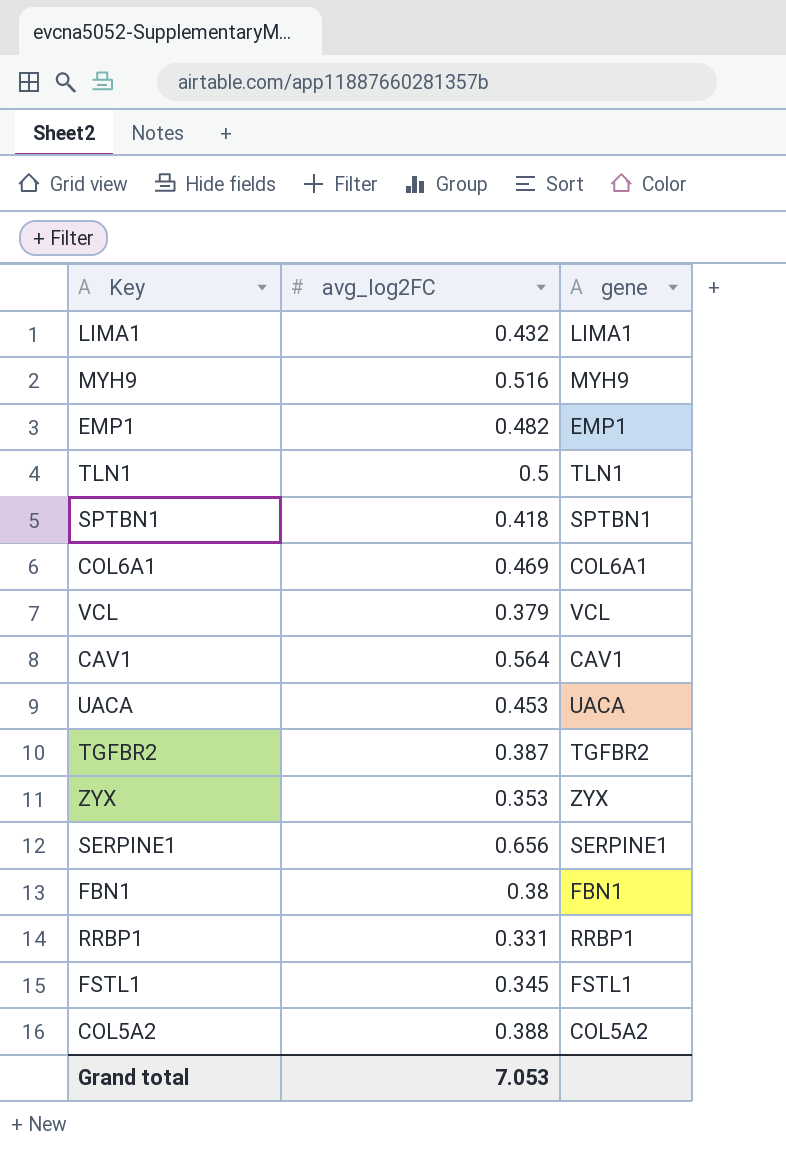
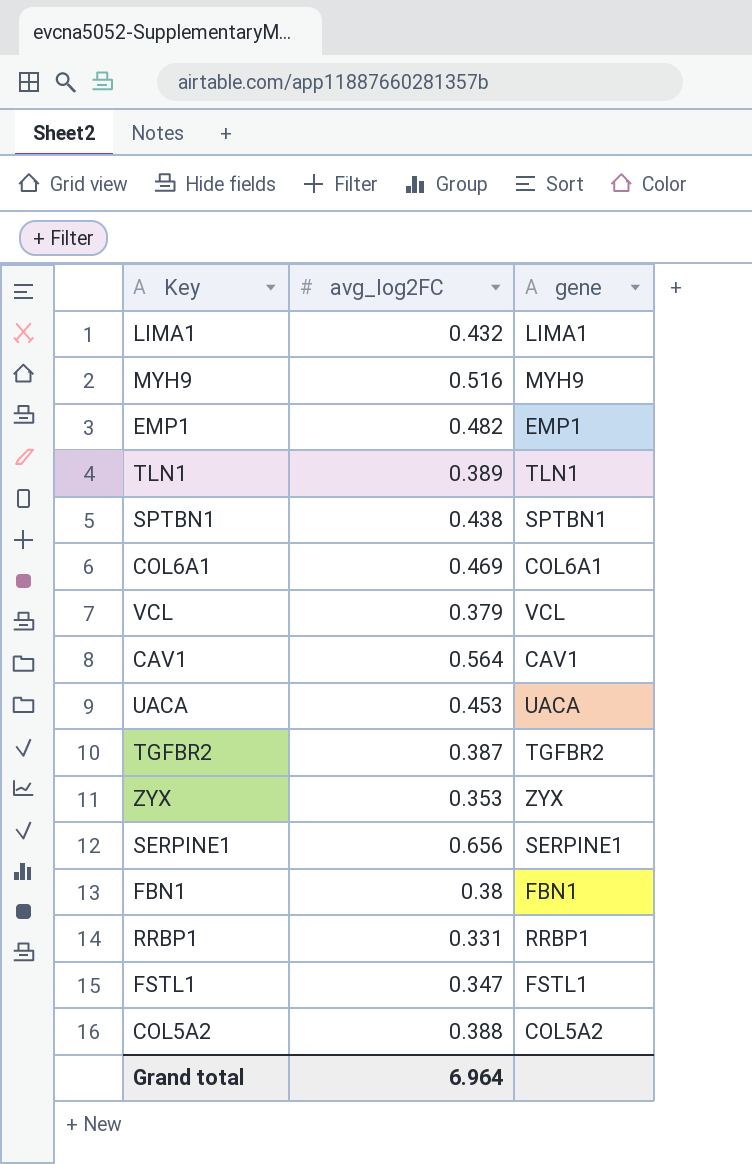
TLN1 | avg_log2FC: 0.5 -> 0.389
SPTBN1 | avg_log2FC: 0.418 -> 0.438
FSTL1 | avg_log2FC: 0.345 -> 0.347
Grand total | avg_log2FC: 7.053 -> 6.964

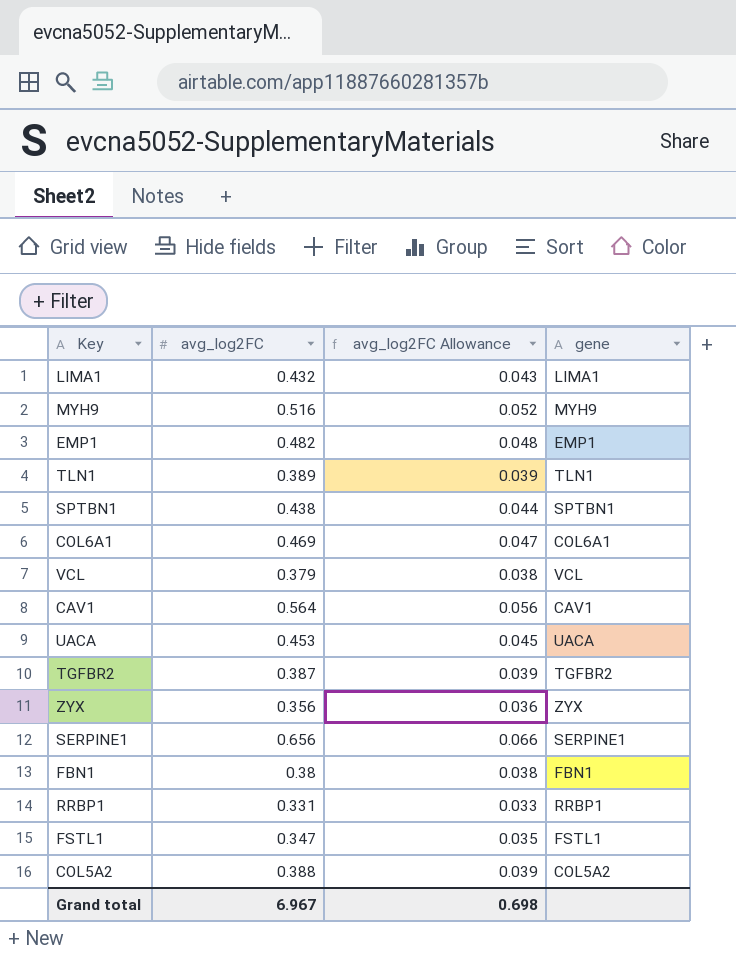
column avg_log2FC Allowance | formula: none -> [avg_log2FC] * 0.1
ZYX | avg_log2FC: 0.353 -> 0.356
Grand total | avg_log2FC: 6.964 -> 6.967

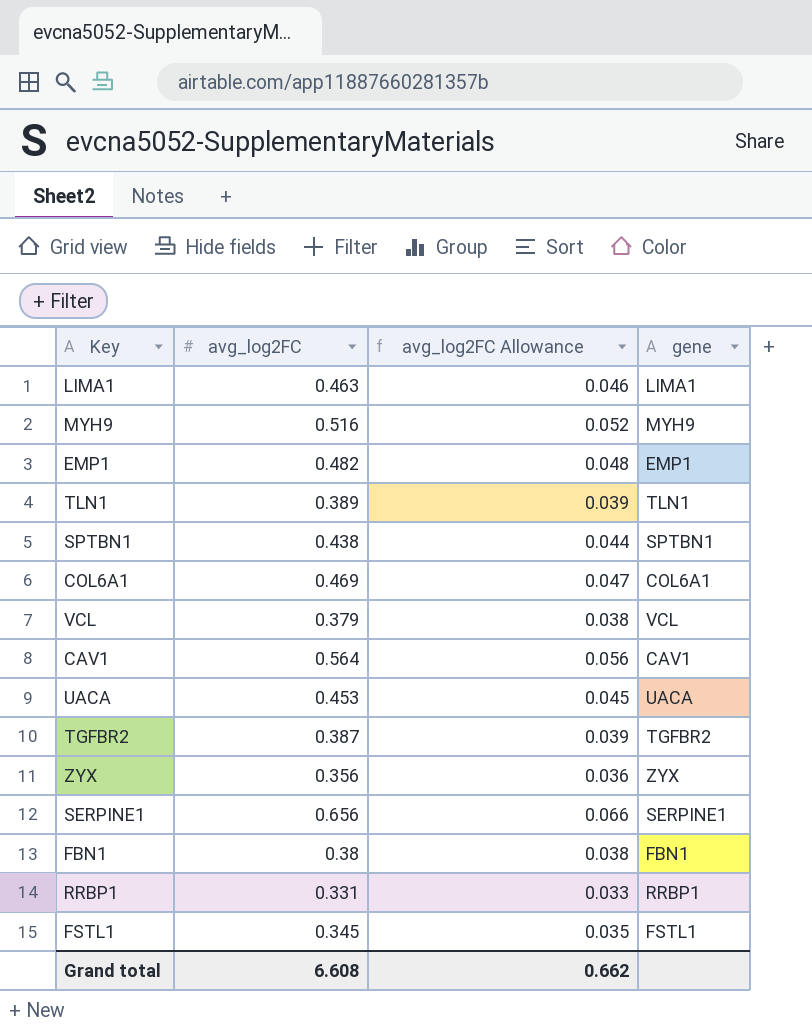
row COL5A2: 0.388 | 0.039 | COL5A2 -> none
LIMA1 | avg_log2FC: 0.432 -> 0.463
LIMA1 | avg_log2FC Allowance: 0.043 -> 0.046
FSTL1 | avg_log2FC: 0.347 -> 0.345
Grand total | avg_log2FC: 6.967 -> 6.608
Grand total | avg_log2FC Allowance: 0.698 -> 0.662

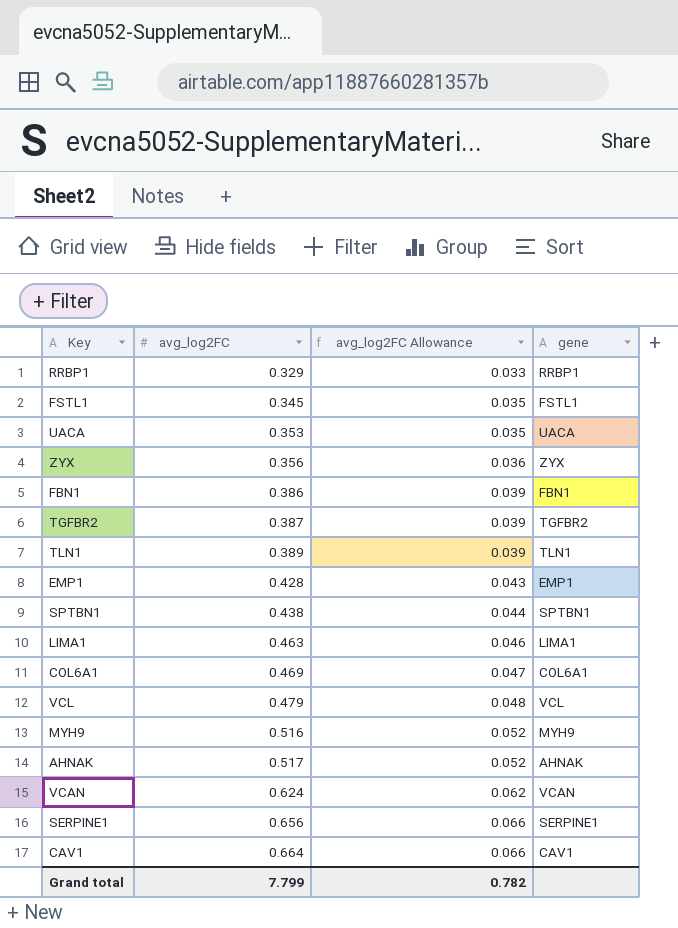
row order: none -> avg_log2FC ascending
RRBP1 | avg_log2FC: 0.331 -> 0.329
UACA | avg_log2FC: 0.453 -> 0.353
UACA | avg_log2FC Allowance: 0.045 -> 0.035
FBN1 | avg_log2FC: 0.38 -> 0.386
FBN1 | avg_log2FC Allowance: 0.038 -> 0.039
EMP1 | avg_log2FC: 0.482 -> 0.428
EMP1 | avg_log2FC Allowance: 0.048 -> 0.043
VCL | avg_log2FC: 0.379 -> 0.479
VCL | avg_log2FC Allowance: 0.038 -> 0.048
row AHNAK: none -> 0.517 | 0.052 | AHNAK
row VCAN: none -> 0.624 | 0.062 | VCAN
CAV1 | avg_log2FC: 0.564 -> 0.664
CAV1 | avg_log2FC Allowance: 0.056 -> 0.066
Grand total | avg_log2FC: 6.608 -> 7.799
Grand total | avg_log2FC Allowance: 0.662 -> 0.782

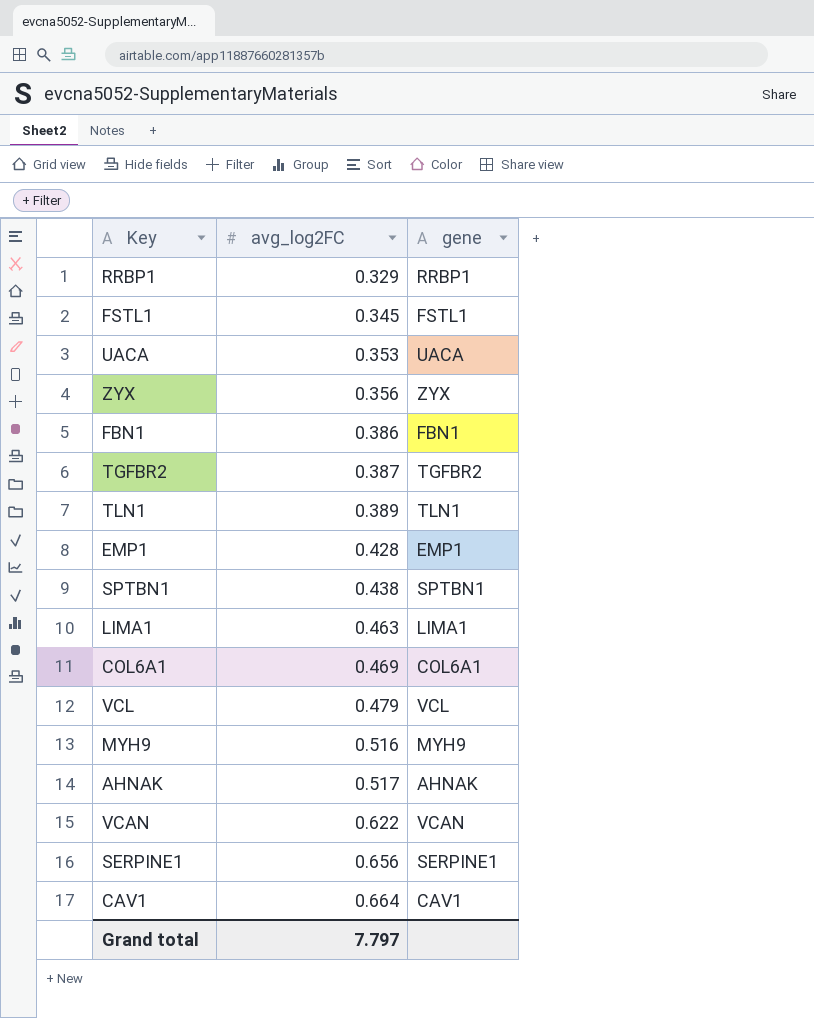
column avg_log2FC Allowance | formula: [avg_log2FC] * 0.1 -> none
VCAN | avg_log2FC: 0.624 -> 0.622
Grand total | avg_log2FC: 7.799 -> 7.797

